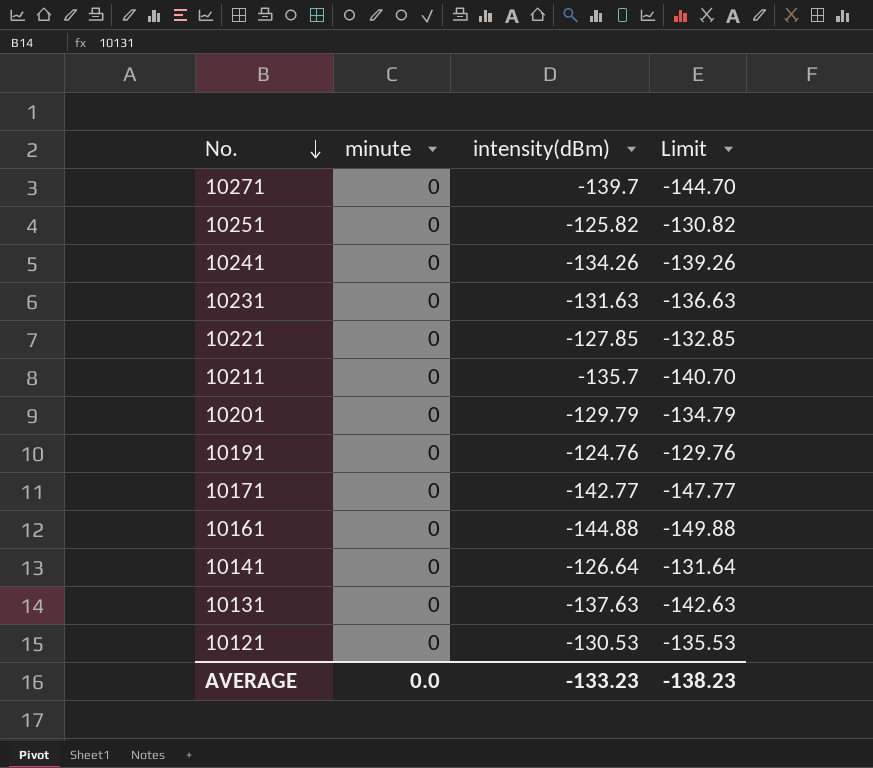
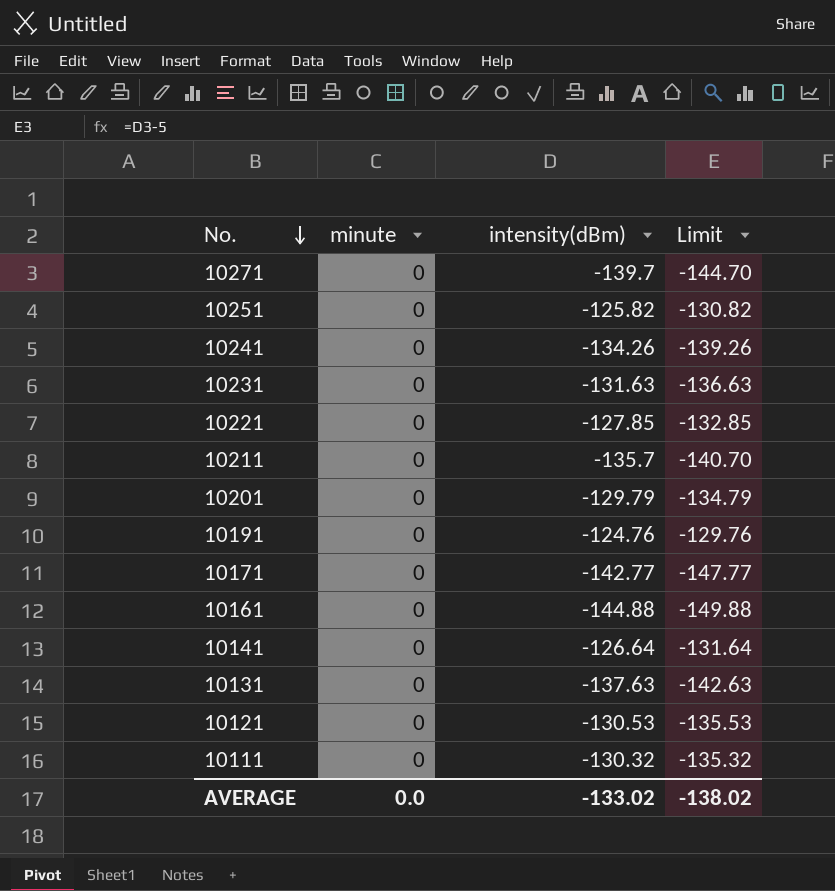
row 10111: none -> 0 | -130.32 | -135.32
AVERAGE | intensity(dBm): -133.23 -> -133.02
AVERAGE | Limit: -138.23 -> -138.02

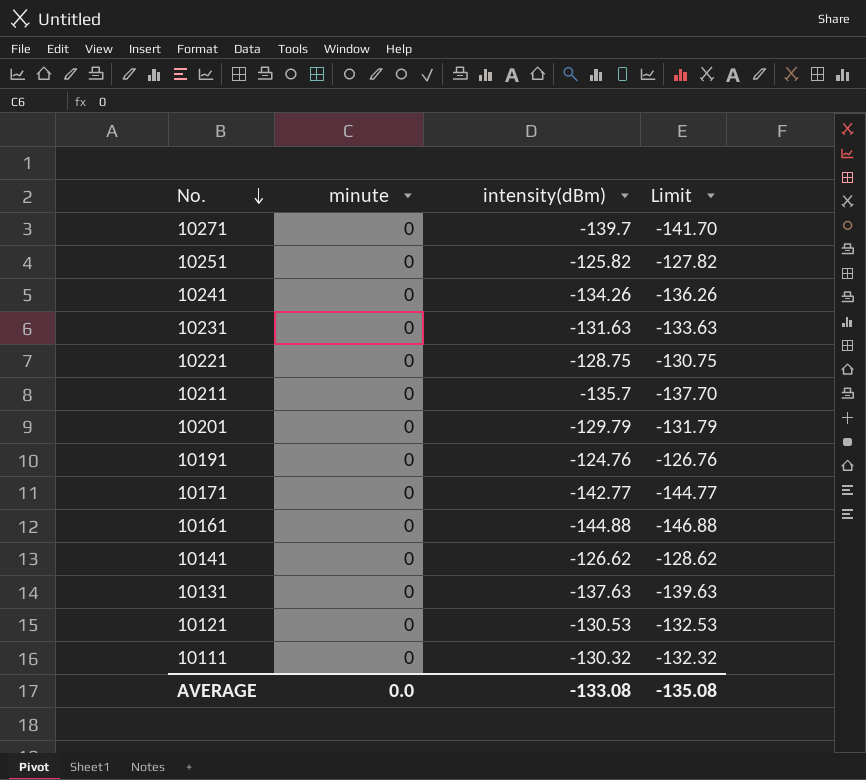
column Limit | formula: [intensity(dBm)] - 5 -> [intensity(dBm)] - 2
10221 | intensity(dBm): -127.85 -> -128.75
10141 | intensity(dBm): -126.64 -> -126.62
AVERAGE | intensity(dBm): -133.02 -> -133.08
AVERAGE | Limit: -138.02 -> -135.08

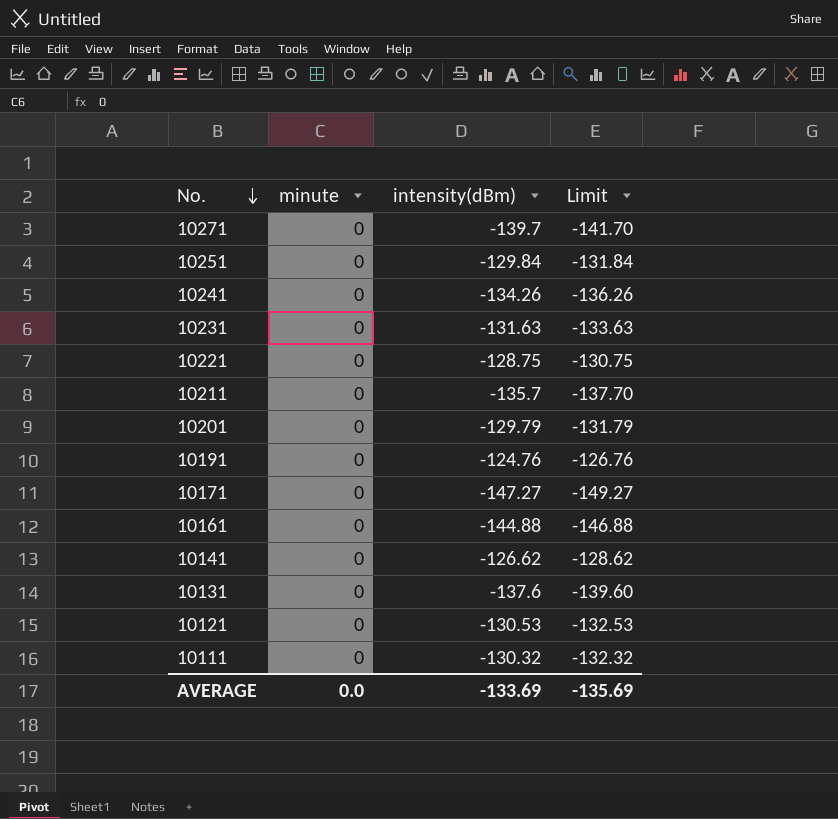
10251 | intensity(dBm): -125.82 -> -129.84
10251 | Limit: -127.82 -> -131.84
10171 | intensity(dBm): -142.77 -> -147.27
10171 | Limit: -144.77 -> -149.27
10131 | intensity(dBm): -137.63 -> -137.6
10131 | Limit: -139.63 -> -139.60
AVERAGE | intensity(dBm): -133.08 -> -133.69
AVERAGE | Limit: -135.08 -> -135.69

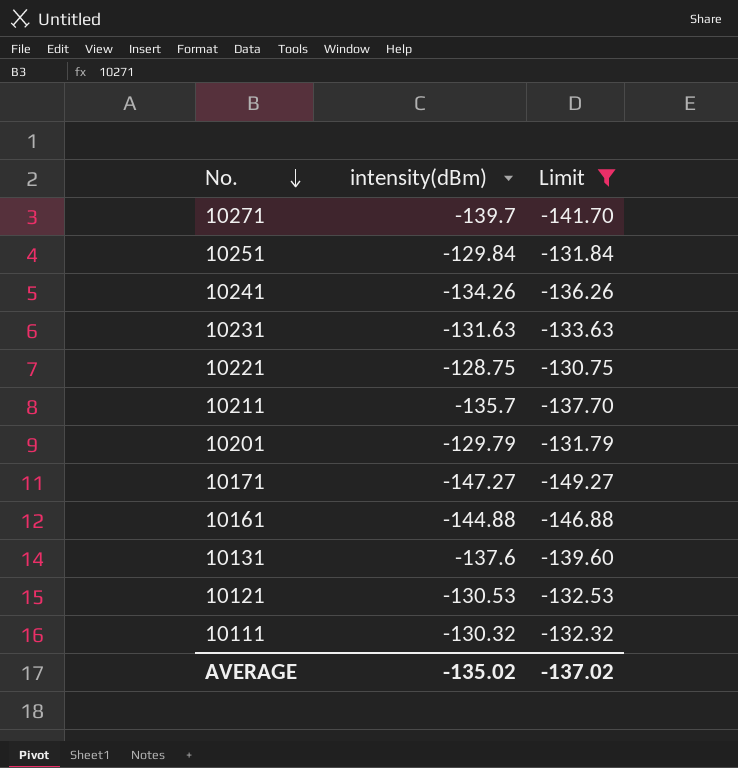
filter: none -> Limit <= -130.75
column minute | position: 2 -> none
AVERAGE | intensity(dBm): -133.69 -> -135.02
AVERAGE | Limit: -135.69 -> -137.02

